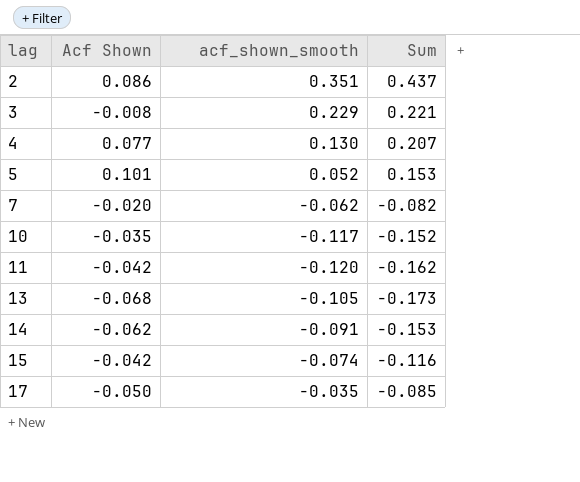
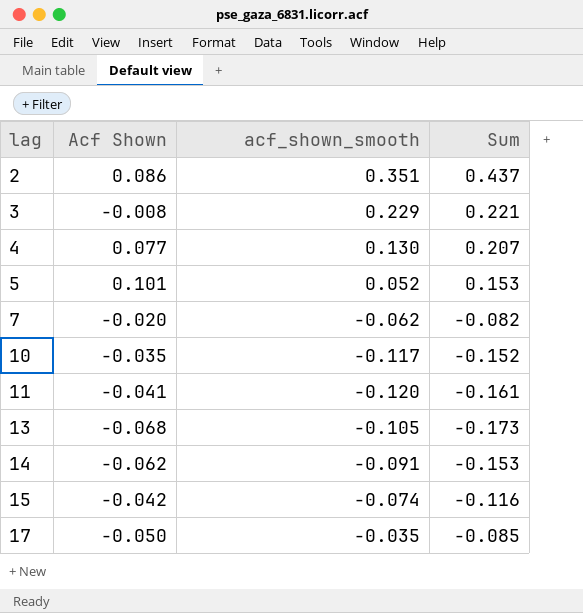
11 | Acf Shown: -0.042 -> -0.041
11 | Sum: -0.162 -> -0.161

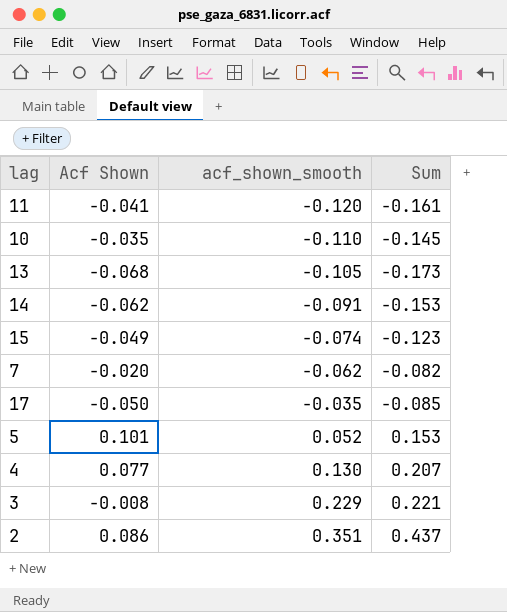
row order: lag ascending -> acf_shown_smooth ascending
10 | acf_shown_smooth: -0.117 -> -0.110
10 | Sum: -0.152 -> -0.145
15 | Acf Shown: -0.042 -> -0.049
15 | Sum: -0.116 -> -0.123

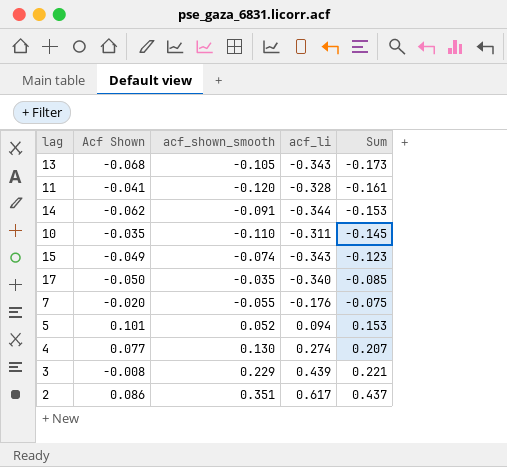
row order: acf_shown_smooth ascending -> Sum ascending
column acf_li | position: none -> 4
7 | acf_shown_smooth: -0.062 -> -0.055
7 | Sum: -0.082 -> -0.075

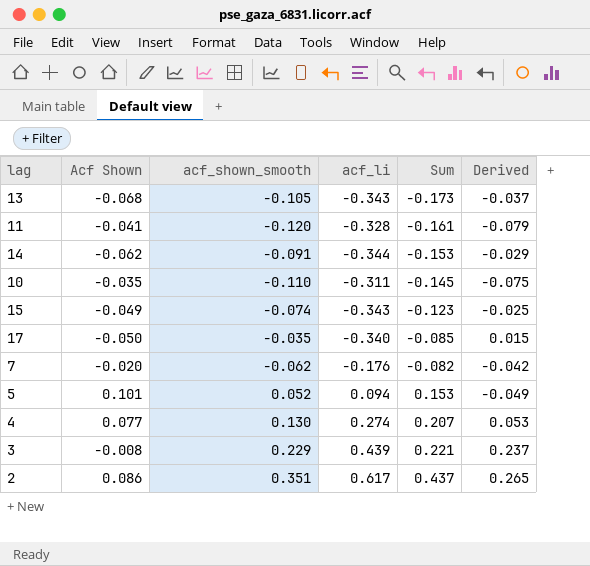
column Derived | formula: none -> [acf_shown_smooth] - [Acf Shown]
7 | acf_shown_smooth: -0.055 -> -0.062
7 | Sum: -0.075 -> -0.082

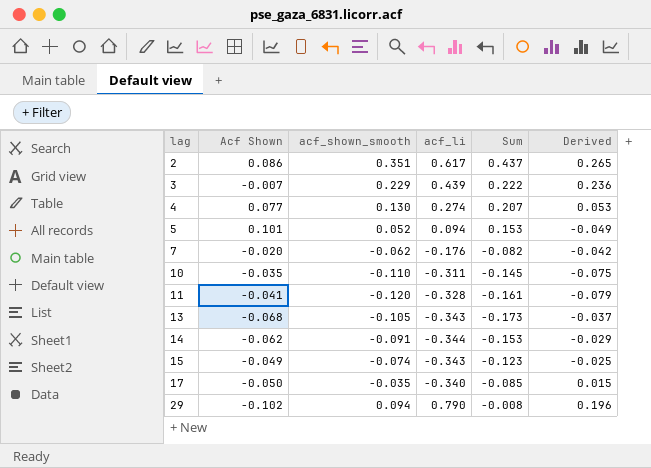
row order: Sum ascending -> lag ascending
3 | Acf Shown: -0.008 -> -0.007
3 | Sum: 0.221 -> 0.222
3 | Derived: 0.237 -> 0.236
row 29: none -> -0.102 | 0.094 | 0.790 | -0.008 | 0.196

